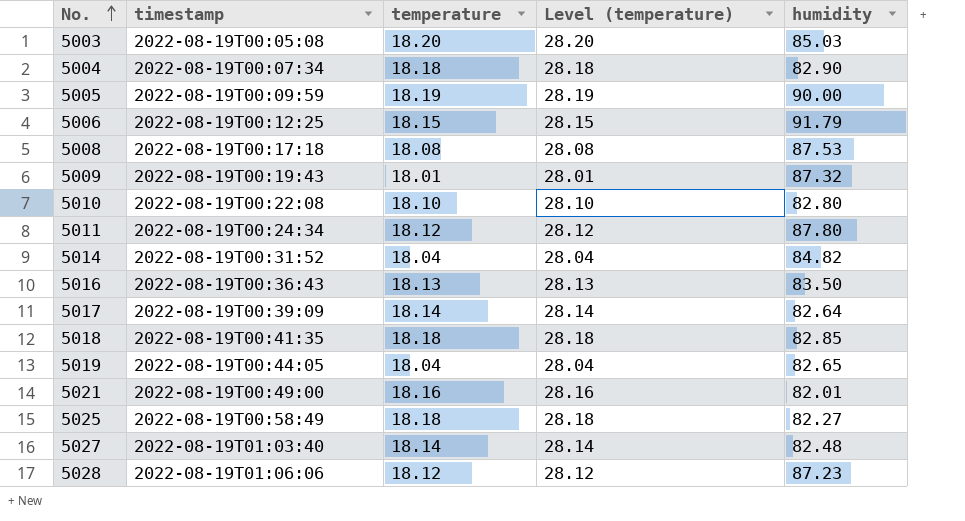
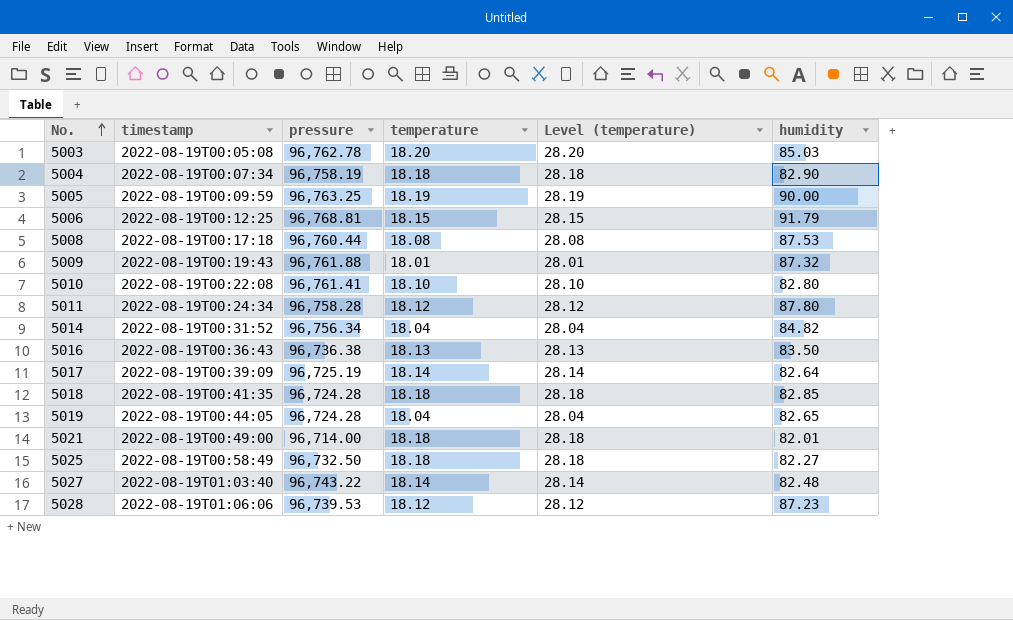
column pressure | position: none -> 3
5021 | temperature: 18.16 -> 18.18
5021 | Level (temperature): 28.16 -> 28.18

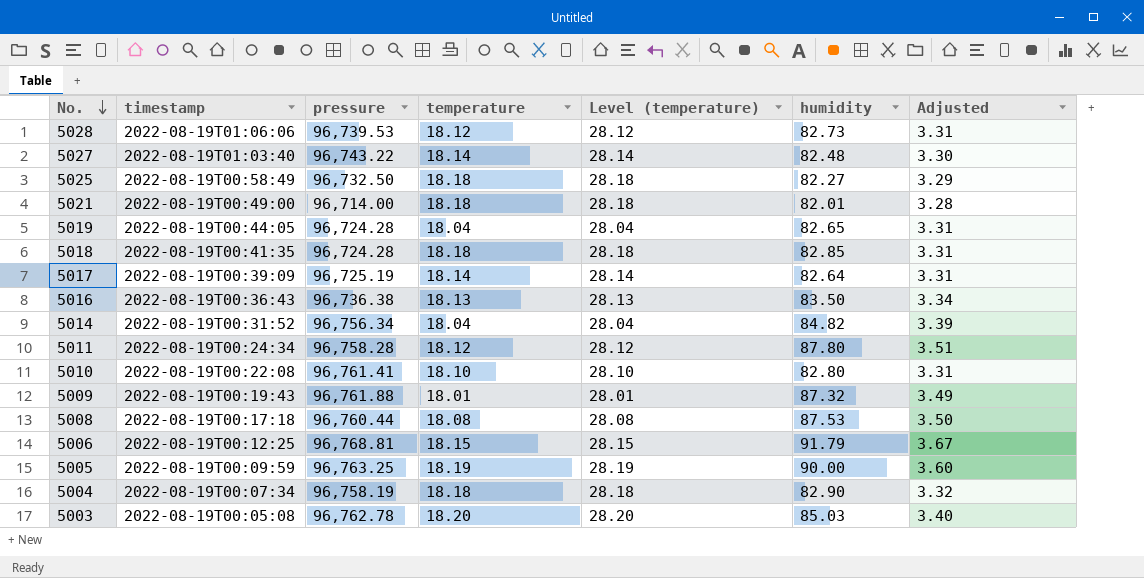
row order: No. ascending -> No. descending
column Adjusted | formula: none -> [humidity] * 0.04
5028 | humidity: 87.23 -> 82.73

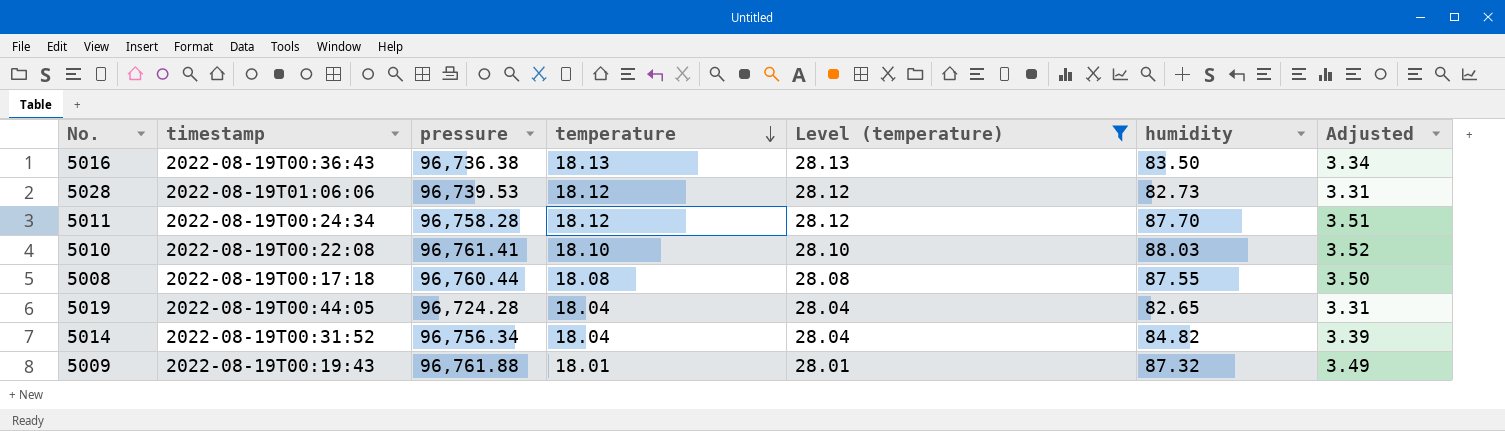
filter: none -> Level (temperature) <= 28.13
row order: No. descending -> temperature descending
5011 | humidity: 87.80 -> 87.70
5010 | humidity: 82.80 -> 88.03
5010 | Adjusted: 3.31 -> 3.52
5008 | humidity: 87.53 -> 87.55

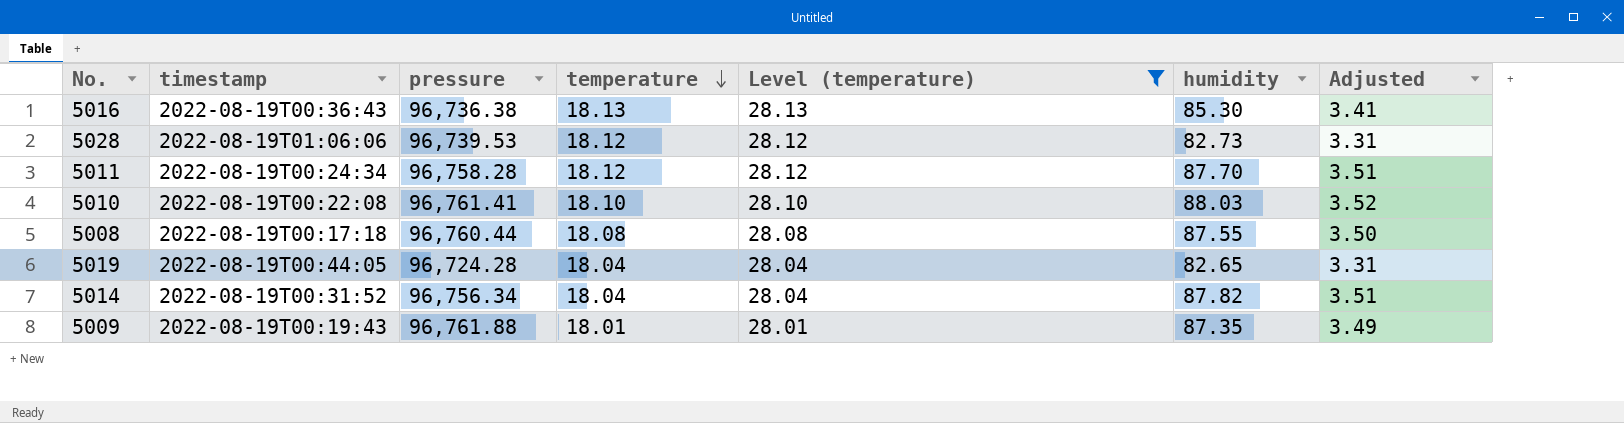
5016 | humidity: 83.50 -> 85.30
5016 | Adjusted: 3.34 -> 3.41
5014 | humidity: 84.82 -> 87.82
5014 | Adjusted: 3.39 -> 3.51
5009 | humidity: 87.32 -> 87.35

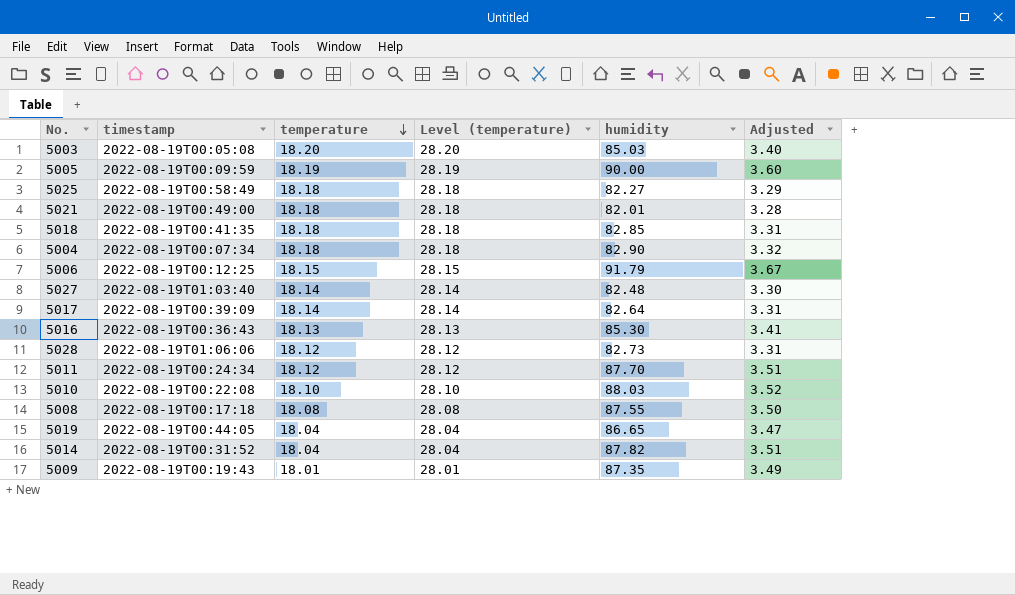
filter: Level (temperature) <= 28.13 -> none
column pressure | position: 3 -> none
5019 | humidity: 82.65 -> 86.65
5019 | Adjusted: 3.31 -> 3.47

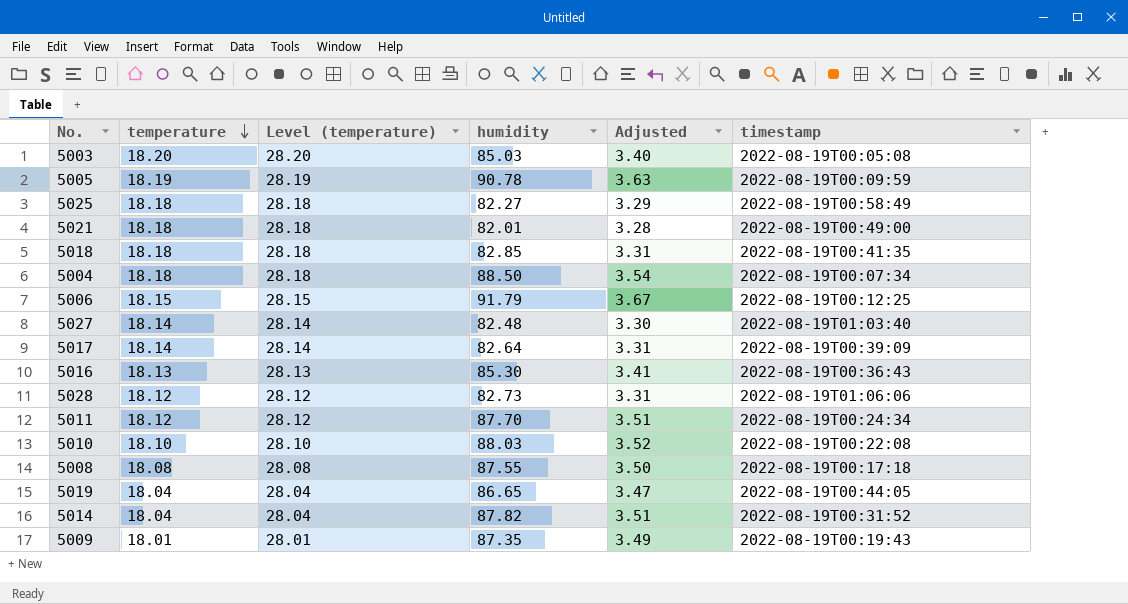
column timestamp | position: 2 -> 6
5005 | humidity: 90.00 -> 90.78
5005 | Adjusted: 3.60 -> 3.63
5004 | humidity: 82.90 -> 88.50
5004 | Adjusted: 3.32 -> 3.54

